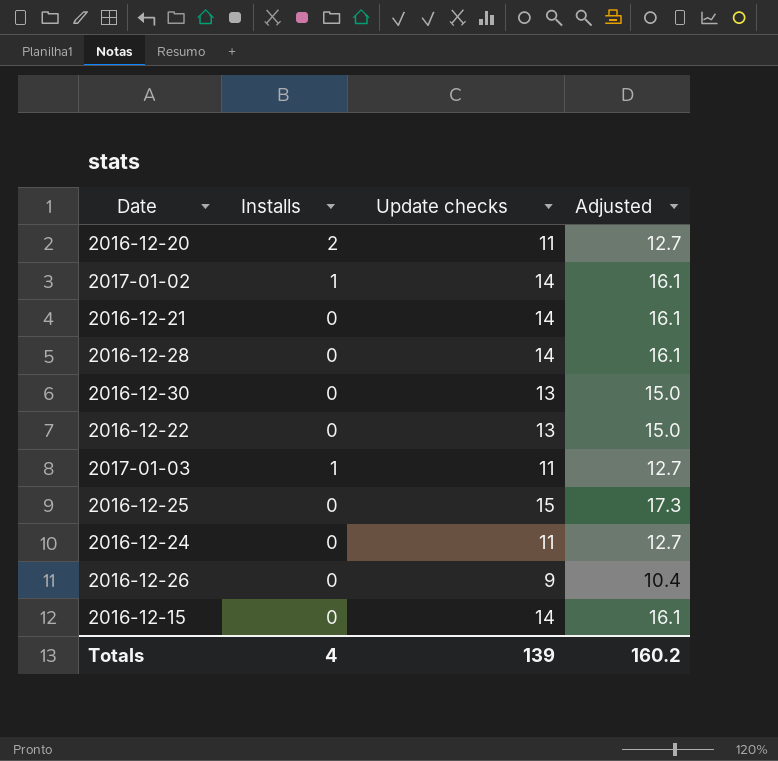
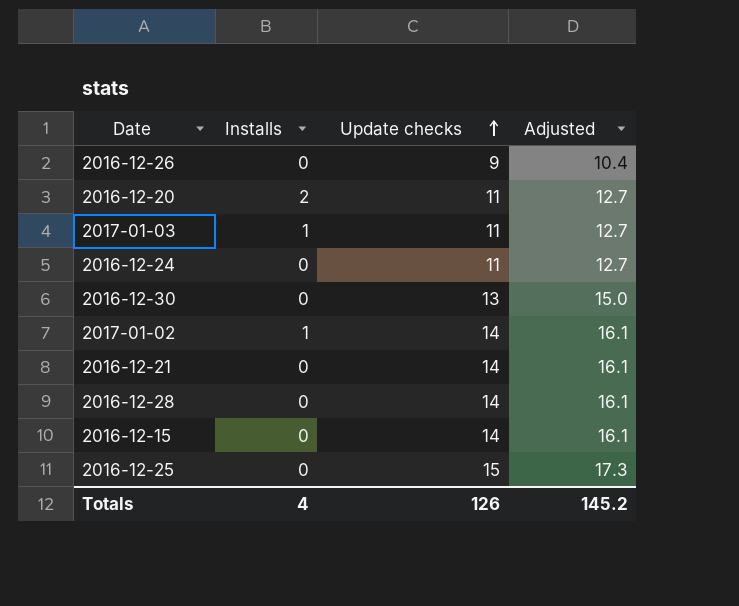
row order: none -> Update checks ascending
row 2016-12-22: 0 | 13 | 15.0 -> none
Totals | Update checks: 139 -> 126
Totals | Adjusted: 160.2 -> 145.2

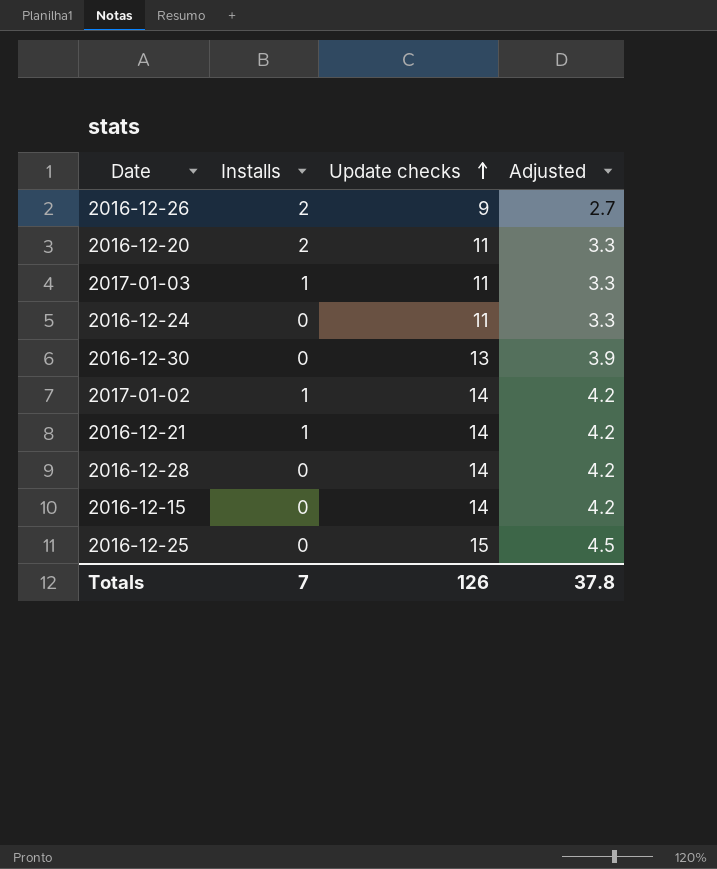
column Adjusted | formula: [Update checks] * 1.15 -> [Update checks] * 0.3
2016-12-26 | Installs: 0 -> 2
2016-12-21 | Installs: 0 -> 1
Totals | Installs: 4 -> 7
Totals | Adjusted: 145.2 -> 37.8

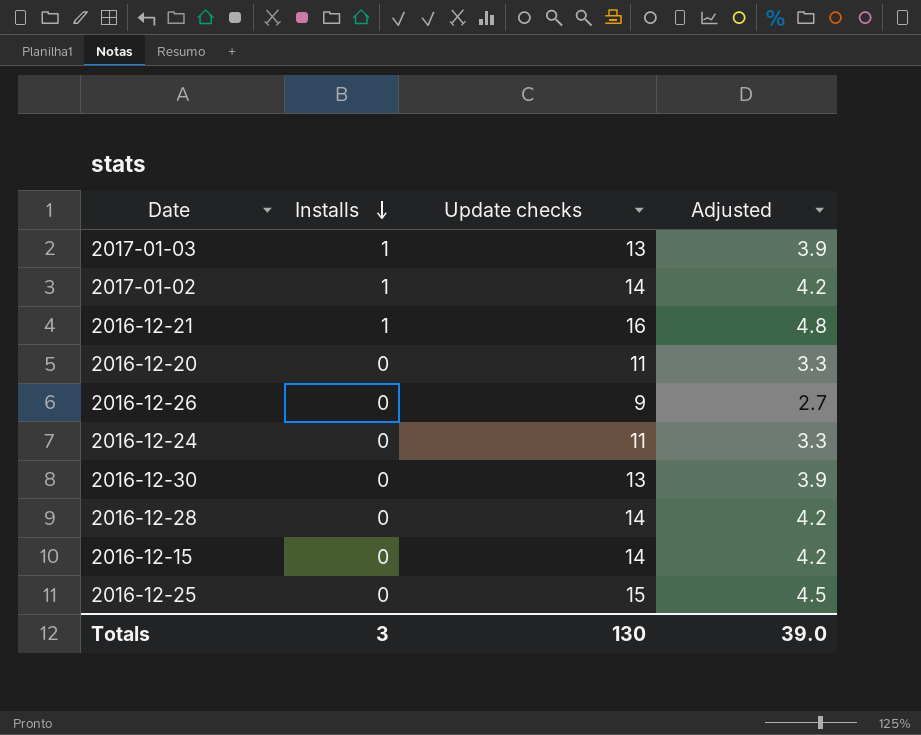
row order: Update checks ascending -> Installs descending
2017-01-03 | Update checks: 11 -> 13
2017-01-03 | Adjusted: 3.3 -> 3.9
2016-12-21 | Update checks: 14 -> 16
2016-12-21 | Adjusted: 4.2 -> 4.8
2016-12-20 | Installs: 2 -> 0
2016-12-26 | Installs: 2 -> 0
Totals | Installs: 7 -> 3
Totals | Update checks: 126 -> 130
Totals | Adjusted: 37.8 -> 39.0

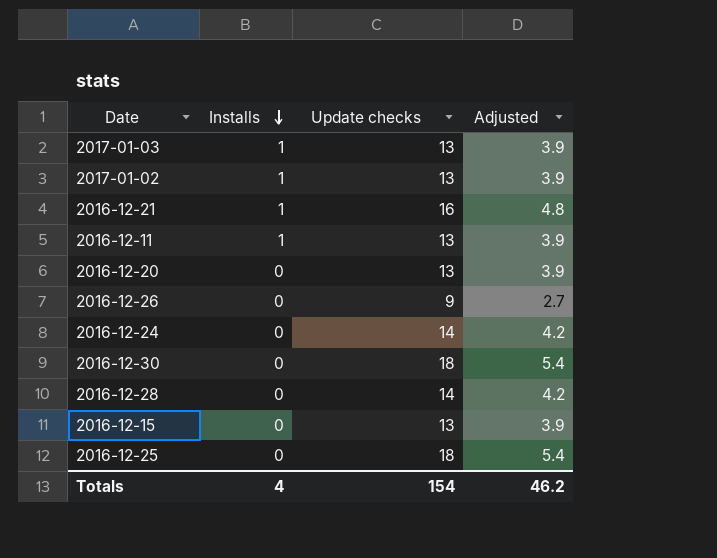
2017-01-02 | Update checks: 14 -> 13
2017-01-02 | Adjusted: 4.2 -> 3.9
row 2016-12-11: none -> 1 | 13 | 3.9
2016-12-20 | Update checks: 11 -> 13
2016-12-20 | Adjusted: 3.3 -> 3.9
2016-12-24 | Update checks: 11 -> 14
2016-12-24 | Adjusted: 3.3 -> 4.2
2016-12-30 | Update checks: 13 -> 18
2016-12-30 | Adjusted: 3.9 -> 5.4
2016-12-15 | Update checks: 14 -> 13
2016-12-15 | Adjusted: 4.2 -> 3.9
2016-12-25 | Update checks: 15 -> 18
2016-12-25 | Adjusted: 4.5 -> 5.4
Totals | Installs: 3 -> 4
Totals | Update checks: 130 -> 154
Totals | Adjusted: 39.0 -> 46.2

